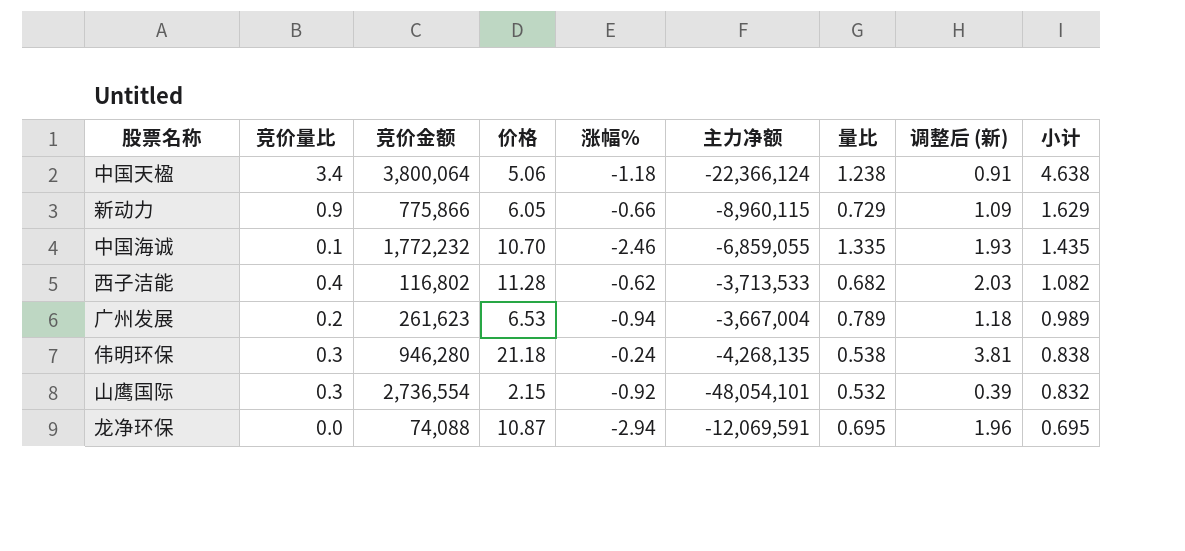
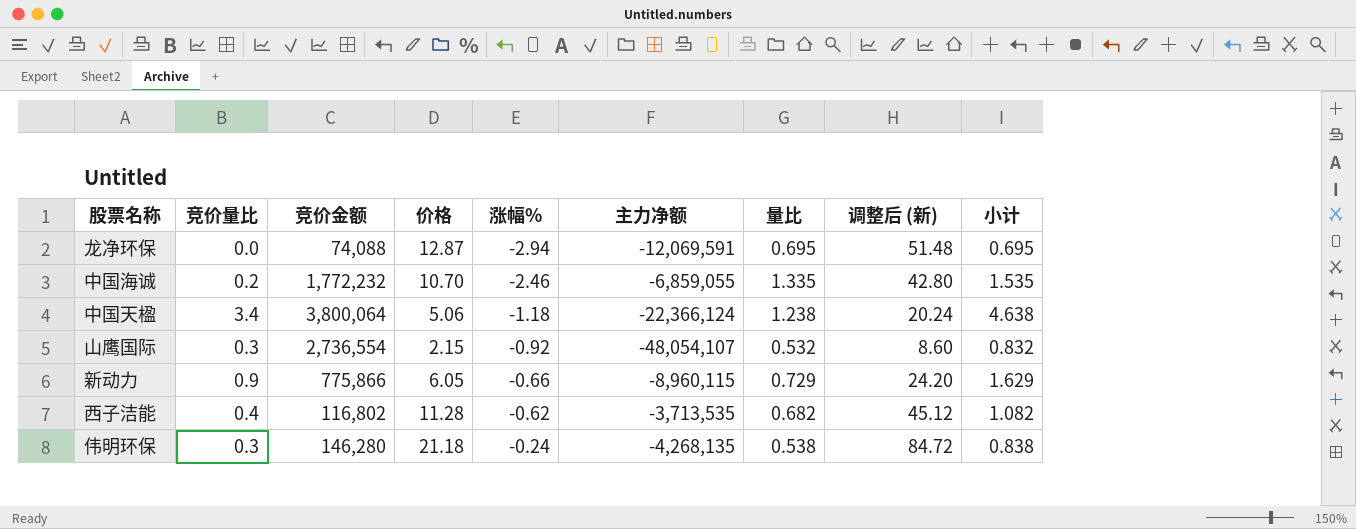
row order: 小计 descending -> 涨幅% ascending
column 调整后 (新) | formula: [价格] * 0.18 -> [价格] * 4
row 广州发展: 0.2 | 261,623 | 6.53 | -0.94 | -3,667,004 | 0.789 | 1.18 | 0.989 -> none
龙净环保 | 价格: 10.87 -> 12.87
中国海诚 | 竞价量比: 0.1 -> 0.2
中国海诚 | 小计: 1.435 -> 1.535
山鹰国际 | 主力净额: -48,054,101 -> -48,054,107
西子洁能 | 主力净额: -3,713,533 -> -3,713,535
伟明环保 | 竞价金额: 946,280 -> 146,280

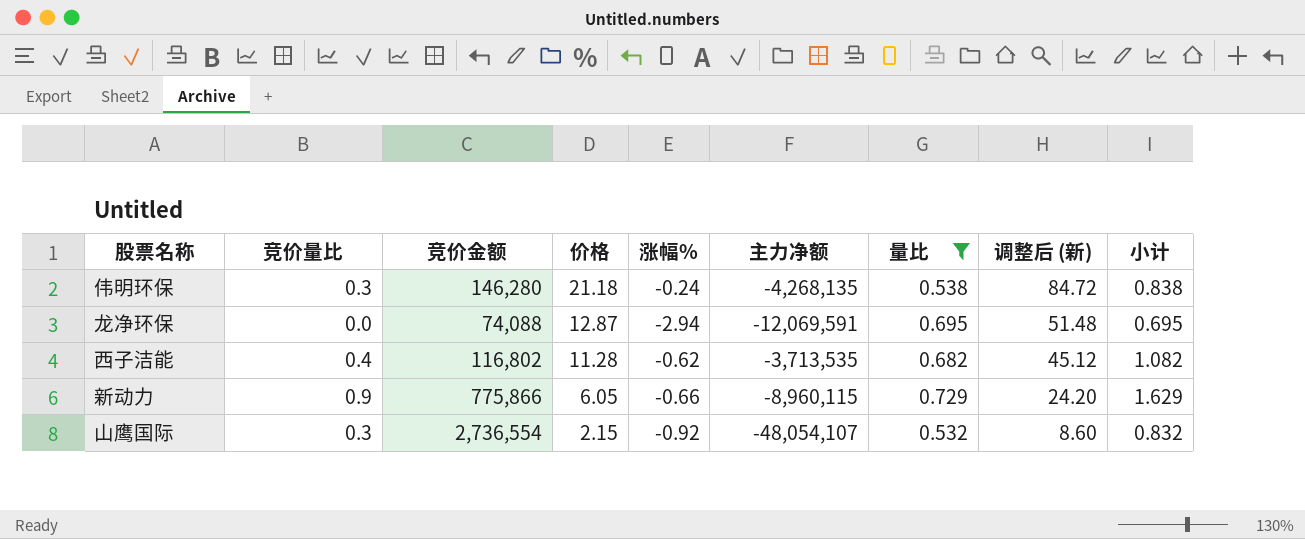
filter: none -> 量比 <= 0.729
row order: 涨幅% ascending -> 价格 descending

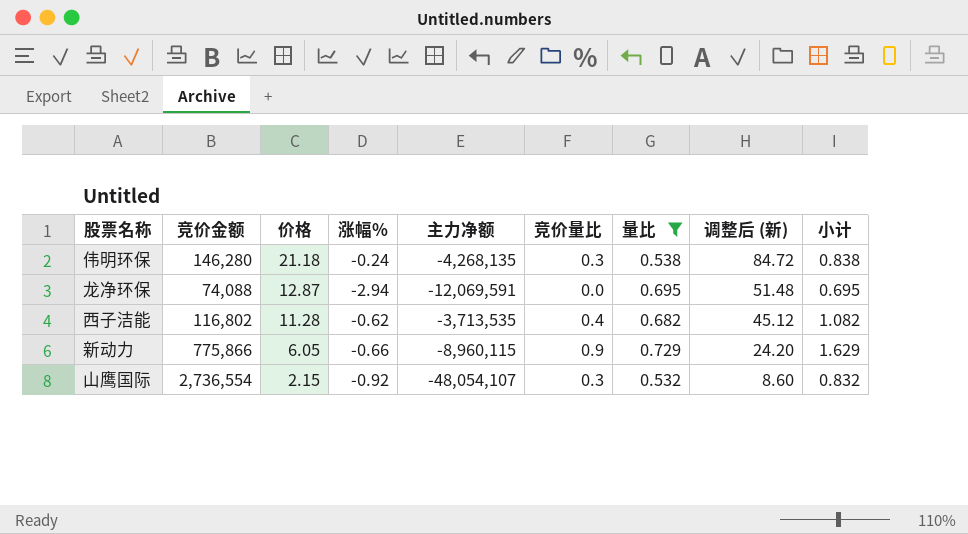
column 竞价量比 | position: 2 -> 6

